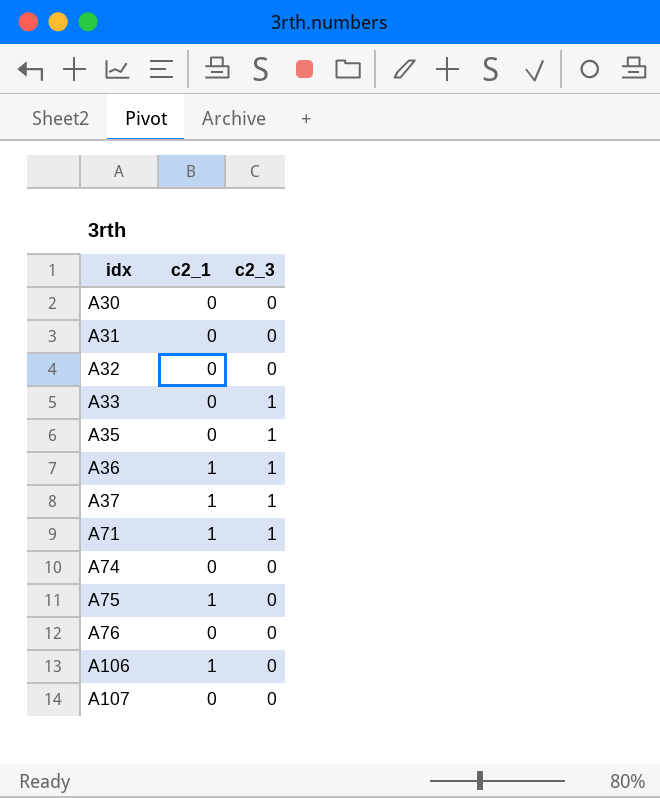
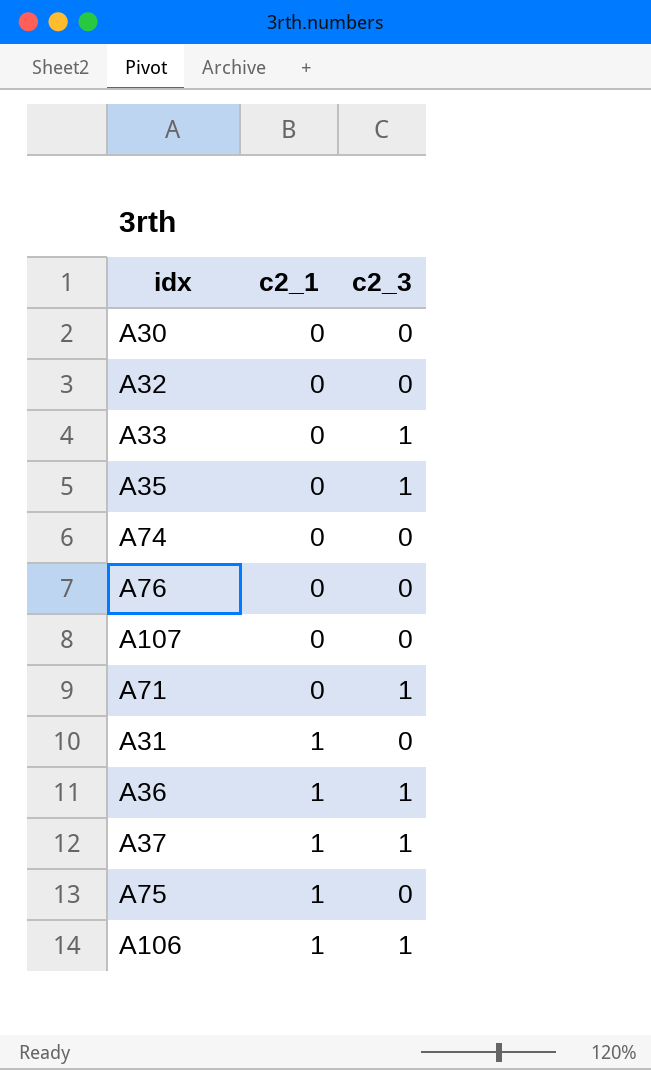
row order: idx ascending -> c2_1 ascending
A71 | c2_1: 1 -> 0
A31 | c2_1: 0 -> 1
A106 | c2_3: 0 -> 1

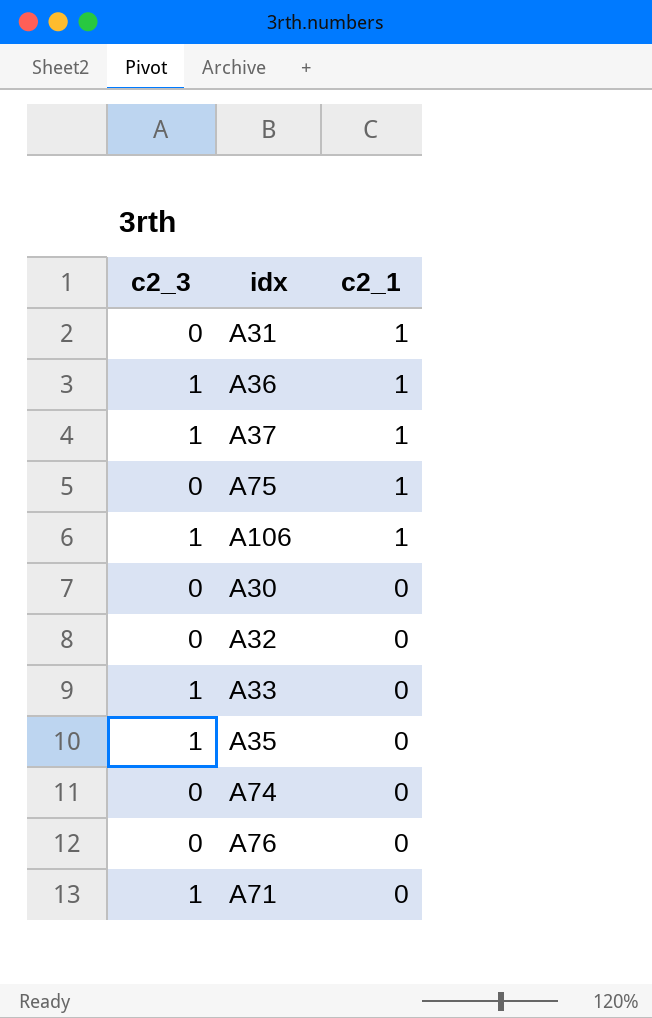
row order: c2_1 ascending -> c2_1 descending
column c2_3 | position: 3 -> 1
row A107: 0 | 0 -> none

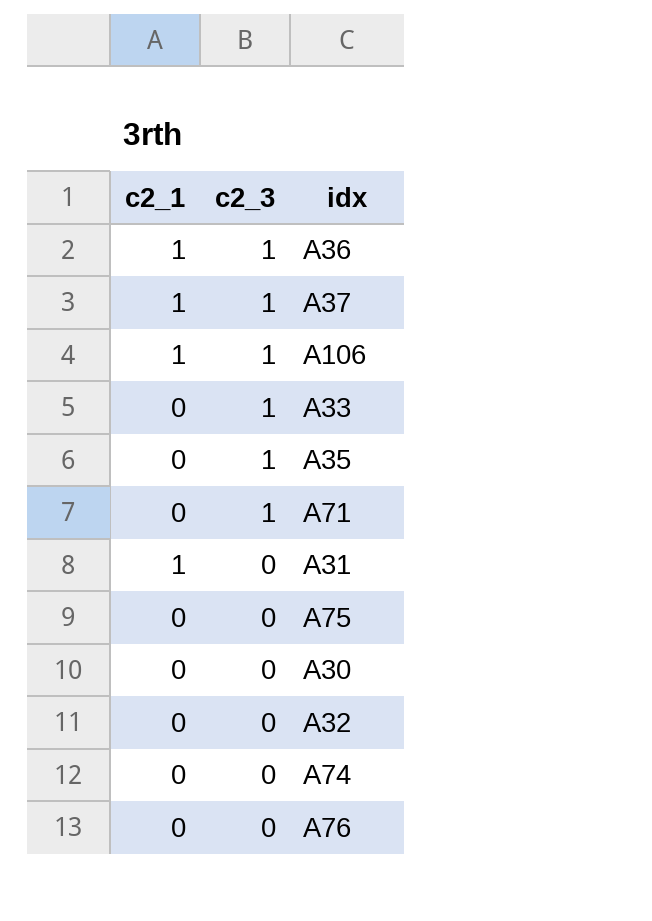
row order: c2_1 descending -> c2_3 descending
column c2_1 | position: 3 -> 1
A75 | c2_1: 1 -> 0

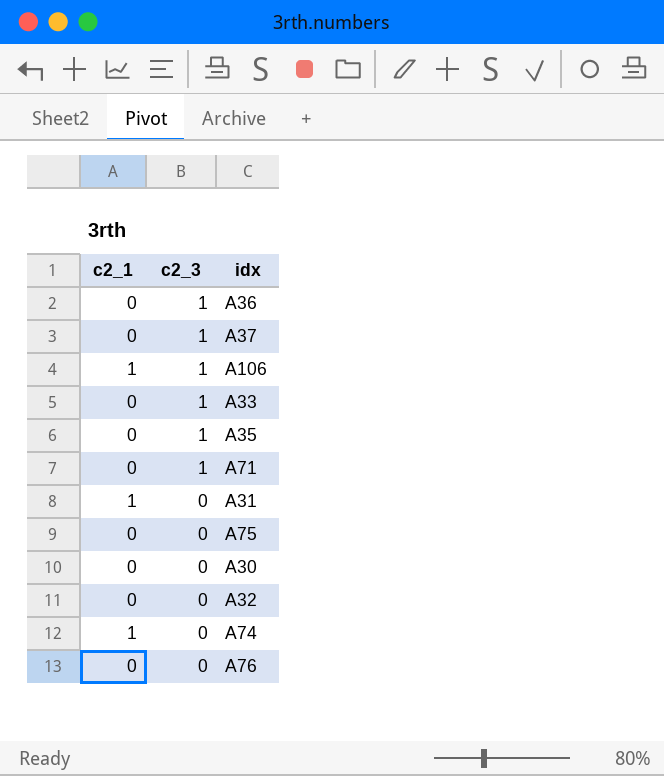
A36 | c2_1: 1 -> 0
A37 | c2_1: 1 -> 0
A74 | c2_1: 0 -> 1

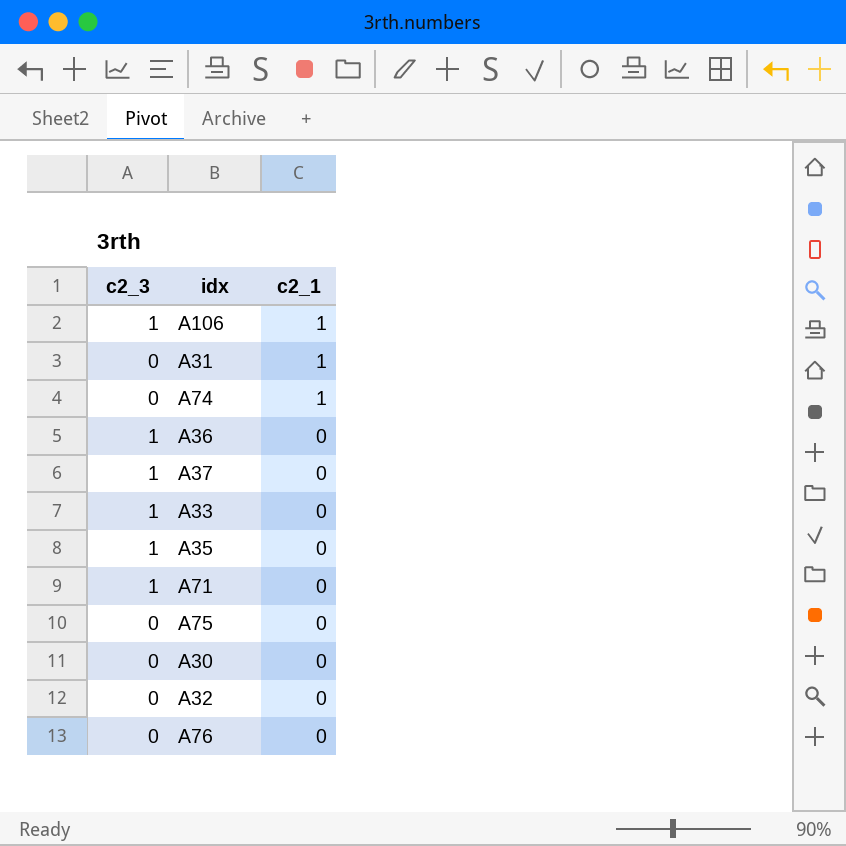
row order: c2_3 descending -> c2_1 descending
column c2_1 | position: 1 -> 3

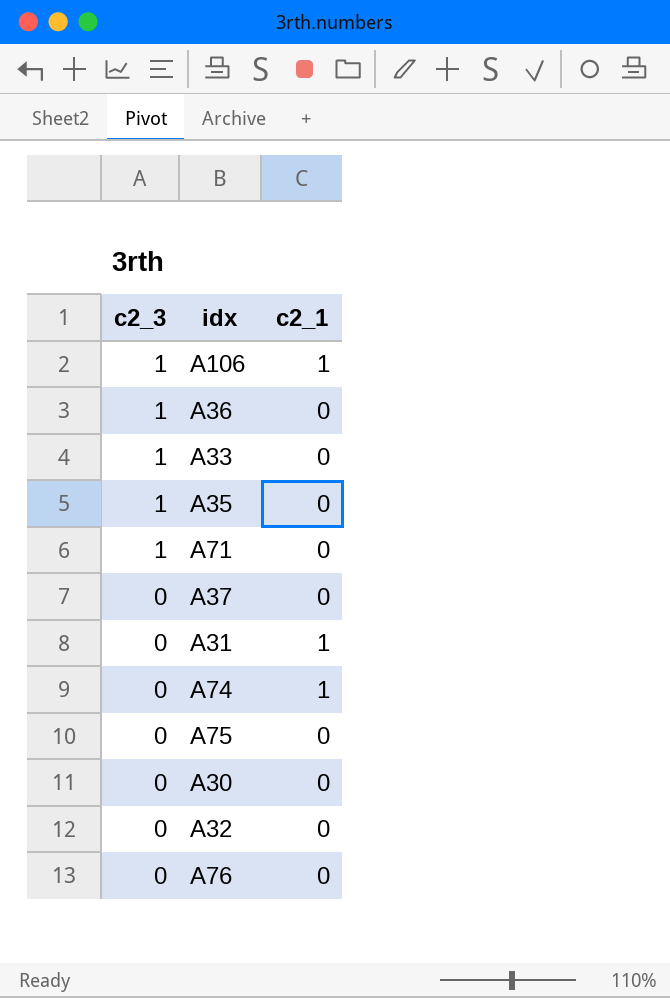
row order: c2_1 descending -> c2_3 descending
A37 | c2_3: 1 -> 0

